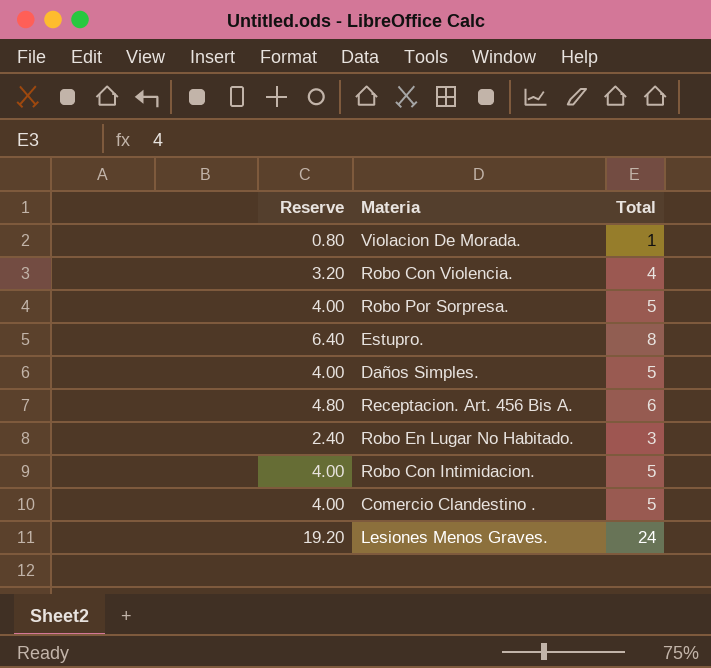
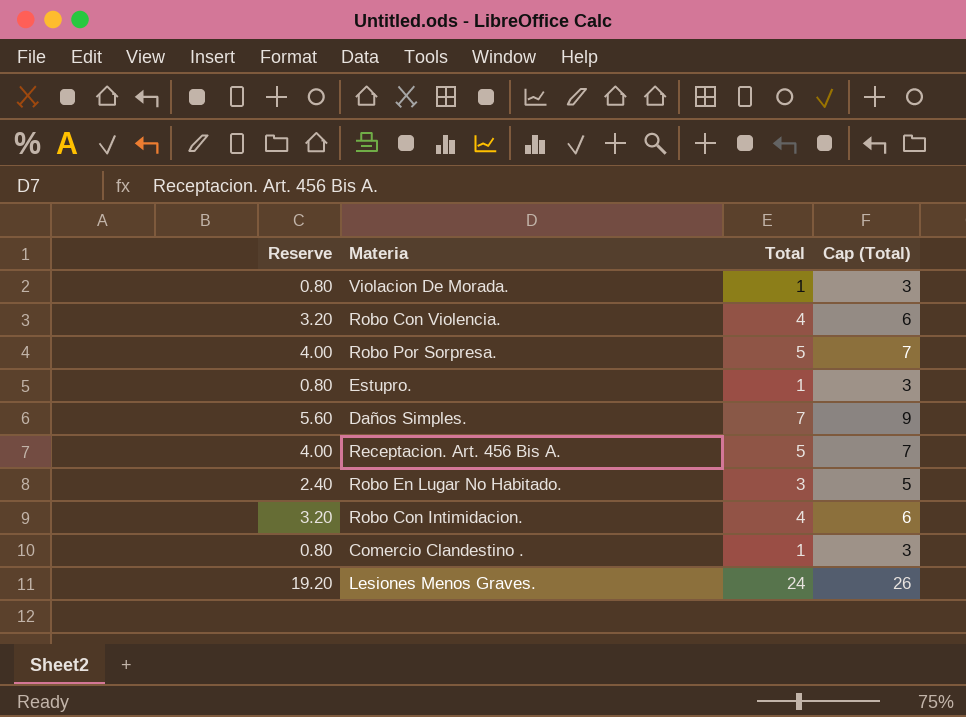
column Cap (Total) | formula: none -> [Total] + 2
Estupro. | Reserve: 6.40 -> 0.80
Estupro. | Total: 8 -> 1
Daños Simples. | Reserve: 4.00 -> 5.60
Daños Simples. | Total: 5 -> 7
Receptacion. Art. 456 Bis A. | Reserve: 4.80 -> 4.00
Receptacion. Art. 456 Bis A. | Total: 6 -> 5
Robo Con Intimidacion. | Reserve: 4.00 -> 3.20
Robo Con Intimidacion. | Total: 5 -> 4
Comercio Clandestino . | Reserve: 4.00 -> 0.80
Comercio Clandestino . | Total: 5 -> 1

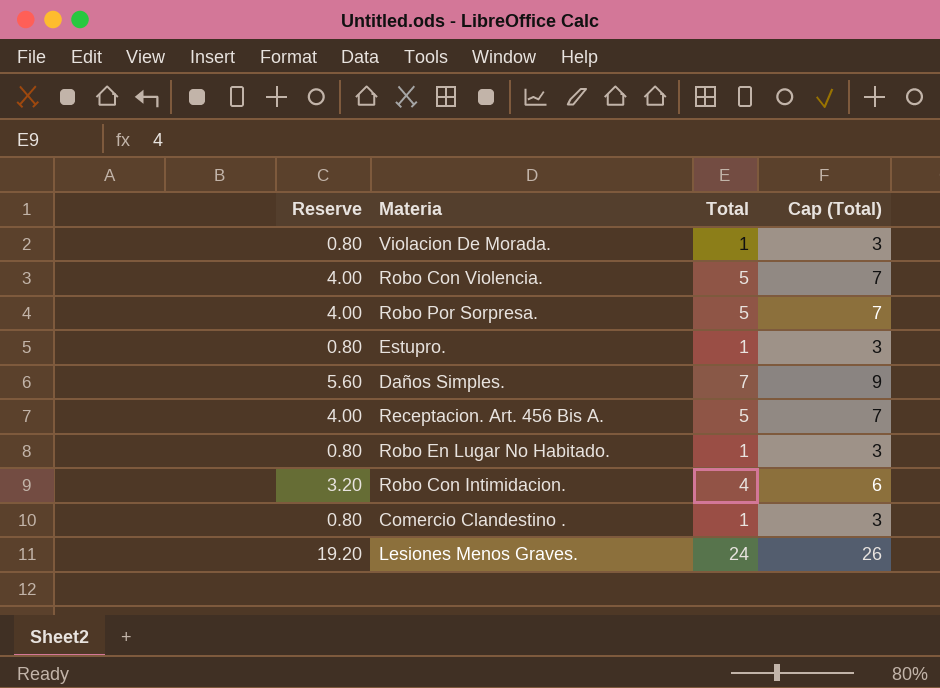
Robo Con Violencia. | Reserve: 3.20 -> 4.00
Robo Con Violencia. | Total: 4 -> 5
Robo Con Violencia. | Cap (Total): 6 -> 7
Robo En Lugar No Habitado. | Reserve: 2.40 -> 0.80
Robo En Lugar No Habitado. | Total: 3 -> 1
Robo En Lugar No Habitado. | Cap (Total): 5 -> 3

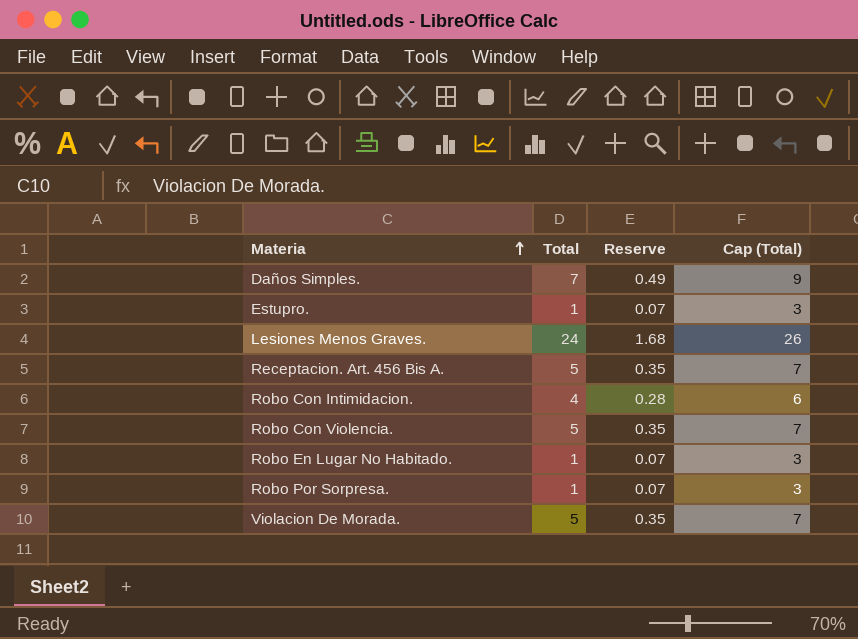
row order: none -> Materia ascending
column Reserve | formula: [Total] * 0.8 -> [Total] * 0.07
column Reserve | position: 1 -> 3
row Comercio Clandestino .: 0.80 | 1 | 3 -> none
Robo Por Sorpresa. | Total: 5 -> 1
Robo Por Sorpresa. | Cap (Total): 7 -> 3
Violacion De Morada. | Total: 1 -> 5
Violacion De Morada. | Cap (Total): 3 -> 7

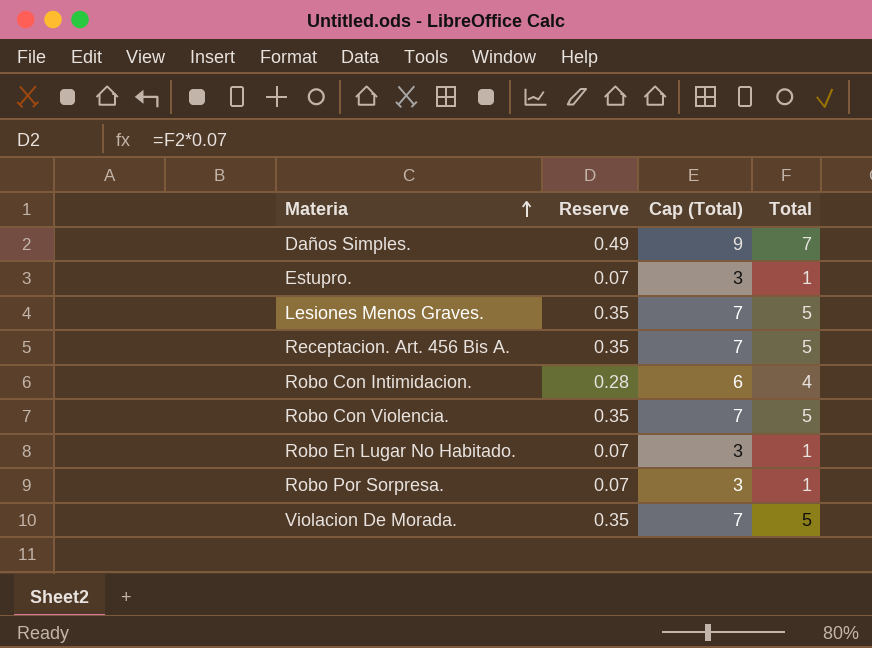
column Total | position: 2 -> 4
Lesiones Menos Graves. | Reserve: 1.68 -> 0.35
Lesiones Menos Graves. | Cap (Total): 26 -> 7
Lesiones Menos Graves. | Total: 24 -> 5

